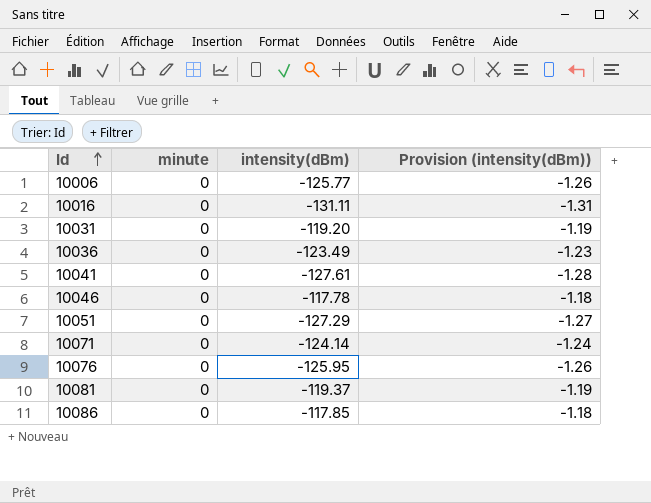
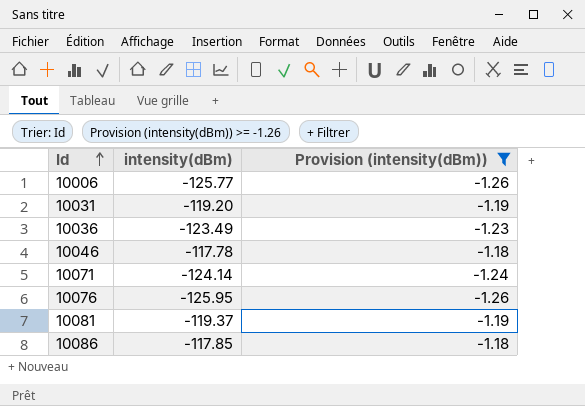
filter: none -> Provision (intensity(dBm)) >= -1.26
column minute | position: 2 -> none

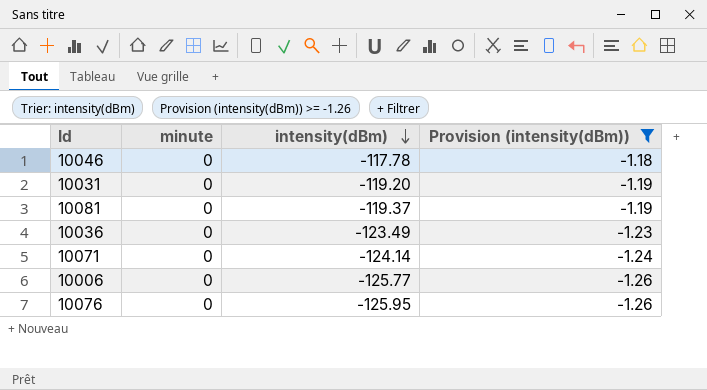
row order: Id ascending -> intensity(dBm) descending
column minute | position: none -> 2
row 10086: -117.85 | -1.18 -> none

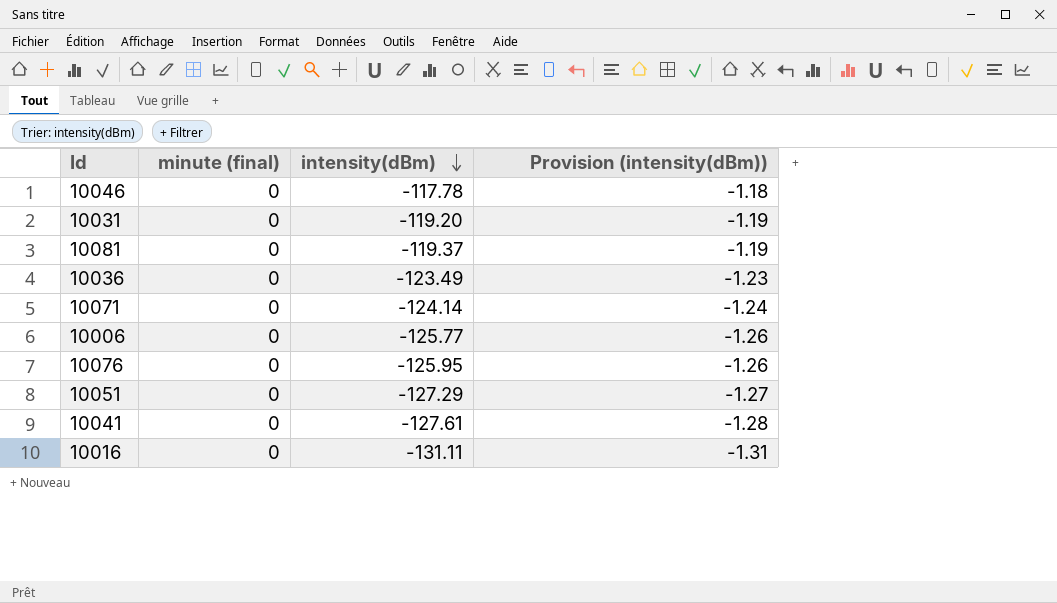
filter: Provision (intensity(dBm)) >= -1.26 -> none
column name: minute -> minute (final)

